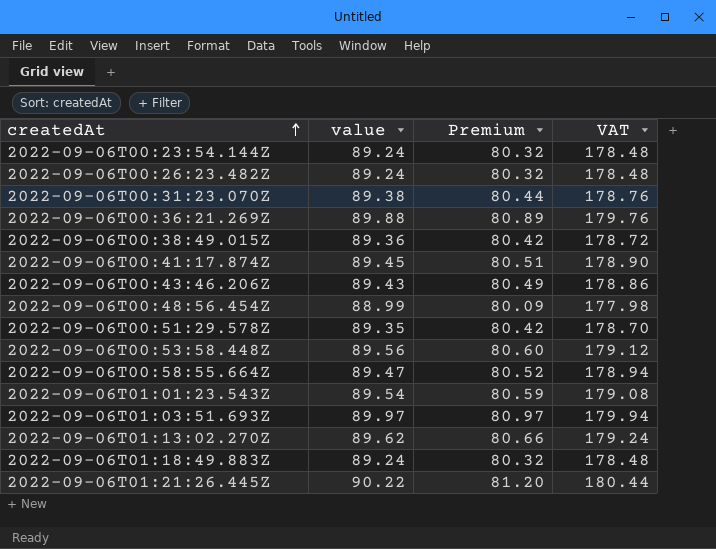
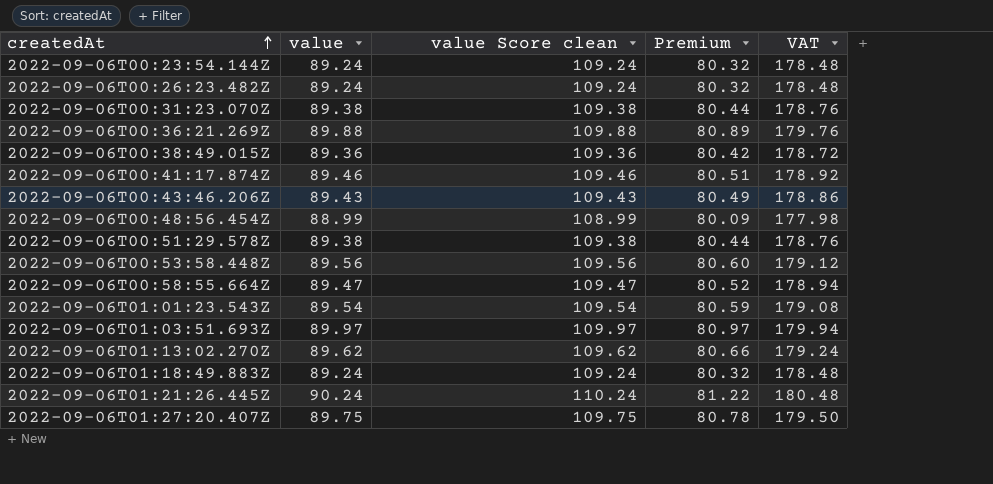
column value Score clean | formula: none -> [value] + 20
2022-09-06T00:41:17.874Z | value: 89.45 -> 89.46
2022-09-06T00:41:17.874Z | VAT: 178.90 -> 178.92
2022-09-06T00:51:29.578Z | value: 89.35 -> 89.38
2022-09-06T00:51:29.578Z | Premium: 80.42 -> 80.44
2022-09-06T00:51:29.578Z | VAT: 178.70 -> 178.76
2022-09-06T01:21:26.445Z | value: 90.22 -> 90.24
2022-09-06T01:21:26.445Z | Premium: 81.20 -> 81.22
2022-09-06T01:21:26.445Z | VAT: 180.44 -> 180.48
row 2022-09-06T01:27:20.407Z: none -> 89.75 | 109.75 | 80.78 | 179.50

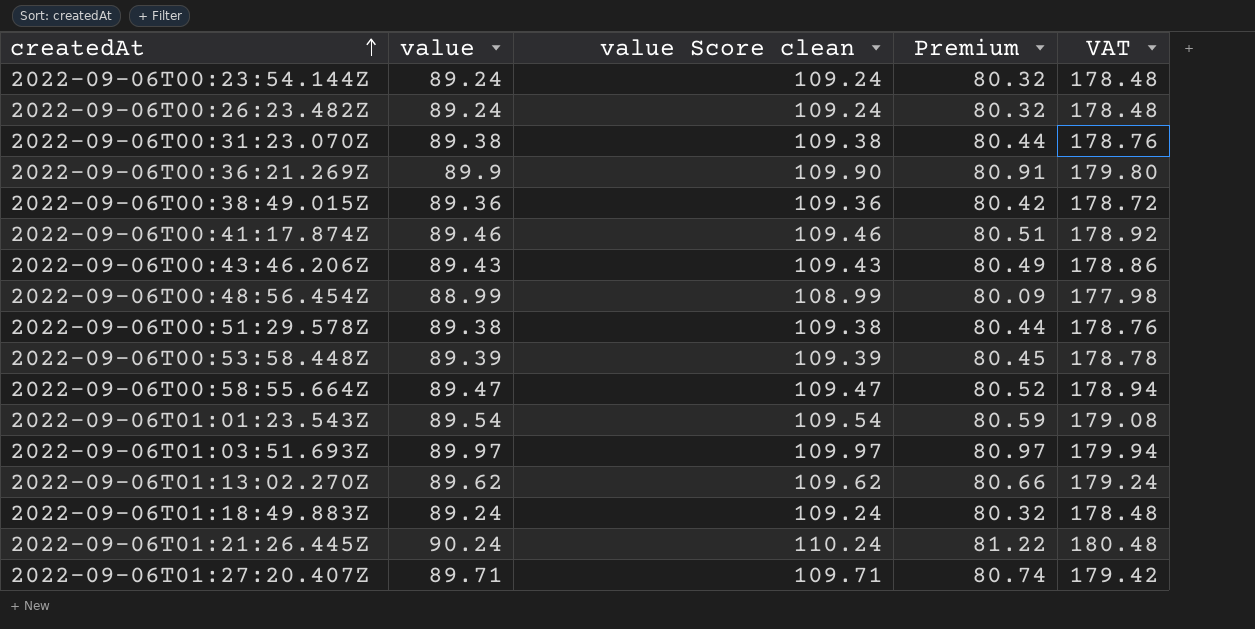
2022-09-06T00:36:21.269Z | value: 89.88 -> 89.9
2022-09-06T00:36:21.269Z | value Score clean: 109.88 -> 109.90
2022-09-06T00:36:21.269Z | Premium: 80.89 -> 80.91
2022-09-06T00:36:21.269Z | VAT: 179.76 -> 179.80
2022-09-06T00:53:58.448Z | value: 89.56 -> 89.39
2022-09-06T00:53:58.448Z | value Score clean: 109.56 -> 109.39
2022-09-06T00:53:58.448Z | Premium: 80.60 -> 80.45
2022-09-06T00:53:58.448Z | VAT: 179.12 -> 178.78
2022-09-06T01:27:20.407Z | value: 89.75 -> 89.71
2022-09-06T01:27:20.407Z | value Score clean: 109.75 -> 109.71
2022-09-06T01:27:20.407Z | Premium: 80.78 -> 80.74
2022-09-06T01:27:20.407Z | VAT: 179.50 -> 179.42

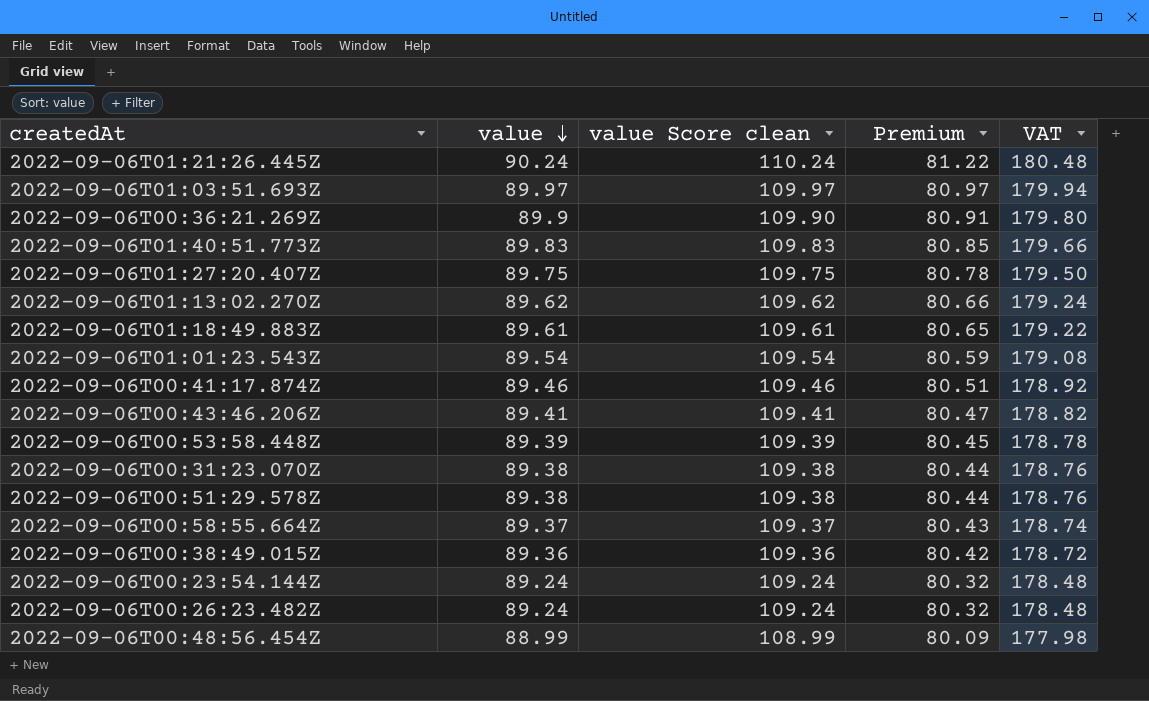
row order: createdAt ascending -> value descending
row 2022-09-06T01:40:51.773Z: none -> 89.83 | 109.83 | 80.85 | 179.66
2022-09-06T01:27:20.407Z | value: 89.71 -> 89.75
2022-09-06T01:27:20.407Z | value Score clean: 109.71 -> 109.75
2022-09-06T01:27:20.407Z | Premium: 80.74 -> 80.78
2022-09-06T01:27:20.407Z | VAT: 179.42 -> 179.50
2022-09-06T01:18:49.883Z | value: 89.24 -> 89.61
2022-09-06T01:18:49.883Z | value Score clean: 109.24 -> 109.61
2022-09-06T01:18:49.883Z | Premium: 80.32 -> 80.65
2022-09-06T01:18:49.883Z | VAT: 178.48 -> 179.22
2022-09-06T00:43:46.206Z | value: 89.43 -> 89.41
2022-09-06T00:43:46.206Z | value Score clean: 109.43 -> 109.41
2022-09-06T00:43:46.206Z | Premium: 80.49 -> 80.47
2022-09-06T00:43:46.206Z | VAT: 178.86 -> 178.82
2022-09-06T00:58:55.664Z | value: 89.47 -> 89.37
2022-09-06T00:58:55.664Z | value Score clean: 109.47 -> 109.37
2022-09-06T00:58:55.664Z | Premium: 80.52 -> 80.43
2022-09-06T00:58:55.664Z | VAT: 178.94 -> 178.74

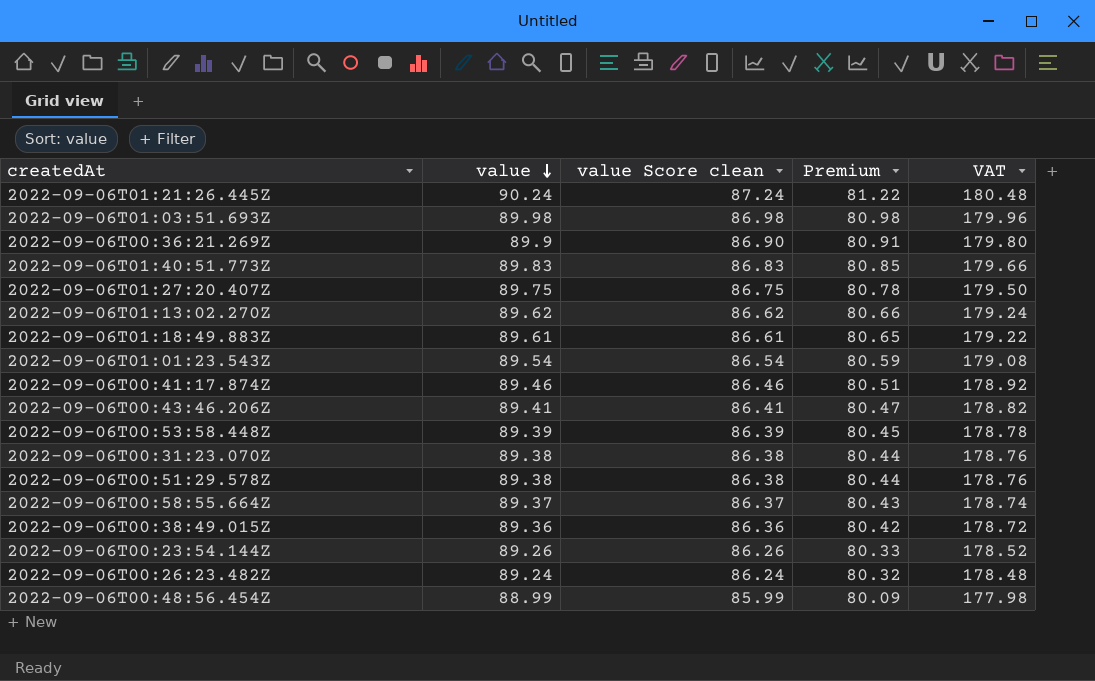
column value Score clean | formula: [value] + 20 -> [value] - 3
2022-09-06T01:03:51.693Z | value: 89.97 -> 89.98
2022-09-06T01:03:51.693Z | Premium: 80.97 -> 80.98
2022-09-06T01:03:51.693Z | VAT: 179.94 -> 179.96
2022-09-06T00:23:54.144Z | value: 89.24 -> 89.26
2022-09-06T00:23:54.144Z | Premium: 80.32 -> 80.33
2022-09-06T00:23:54.144Z | VAT: 178.48 -> 178.52

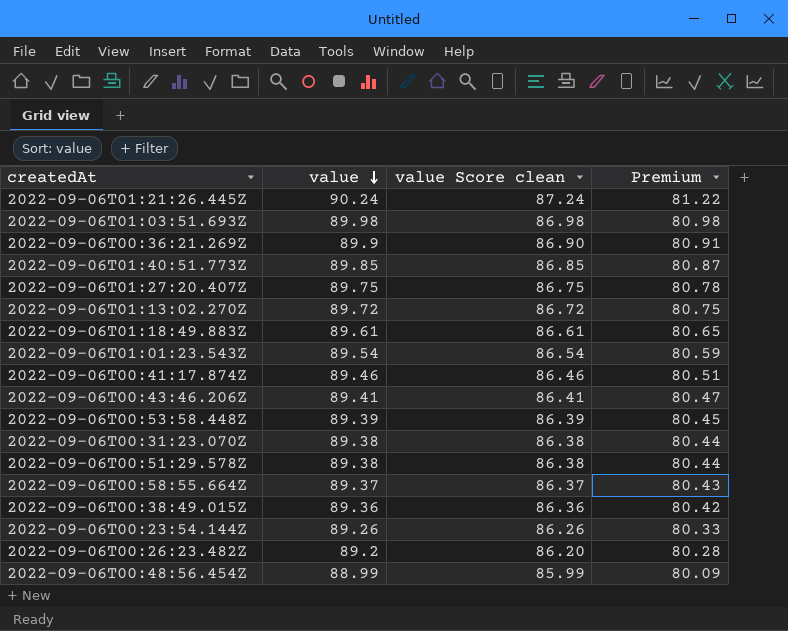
column VAT | formula: [value] * 2 -> none
2022-09-06T01:40:51.773Z | value: 89.83 -> 89.85
2022-09-06T01:40:51.773Z | value Score clean: 86.83 -> 86.85
2022-09-06T01:40:51.773Z | Premium: 80.85 -> 80.87
2022-09-06T01:13:02.270Z | value: 89.62 -> 89.72
2022-09-06T01:13:02.270Z | value Score clean: 86.62 -> 86.72
2022-09-06T01:13:02.270Z | Premium: 80.66 -> 80.75
2022-09-06T00:26:23.482Z | value: 89.24 -> 89.2
2022-09-06T00:26:23.482Z | value Score clean: 86.24 -> 86.20
2022-09-06T00:26:23.482Z | Premium: 80.32 -> 80.28

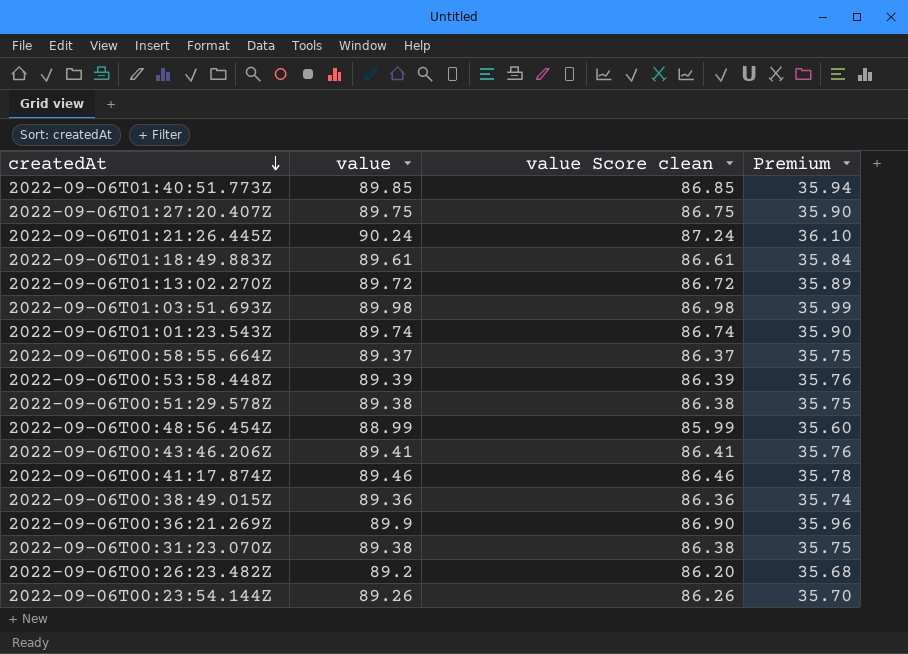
row order: value descending -> createdAt descending
column Premium | formula: [value] * 0.9 -> [value] * 0.4
2022-09-06T01:01:23.543Z | value: 89.54 -> 89.74
2022-09-06T01:01:23.543Z | value Score clean: 86.54 -> 86.74

